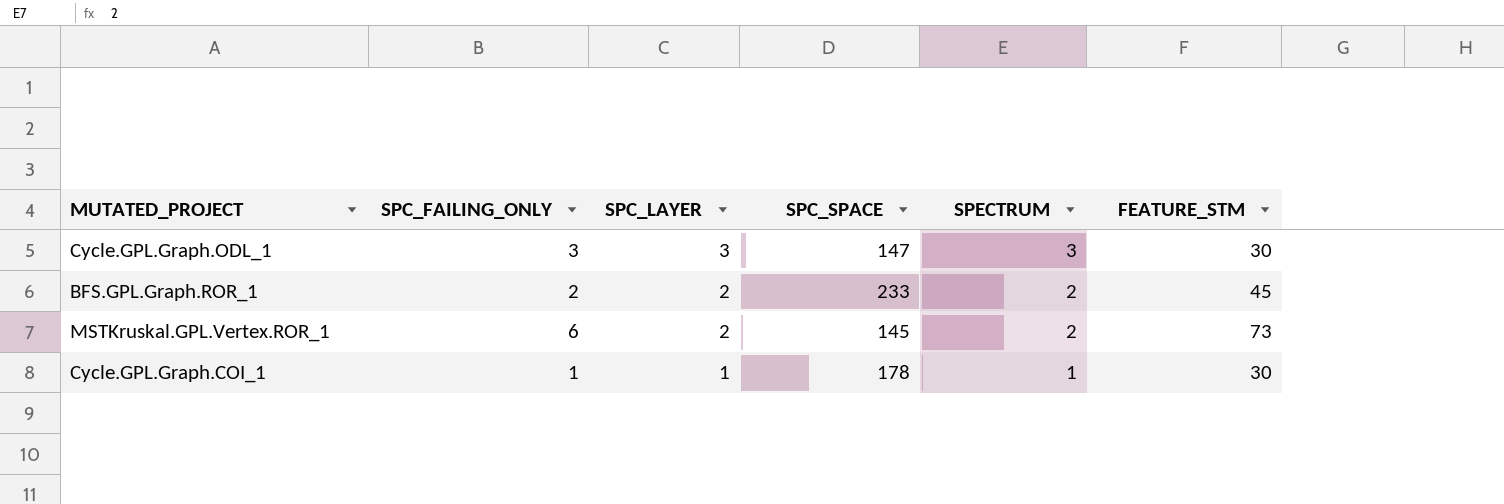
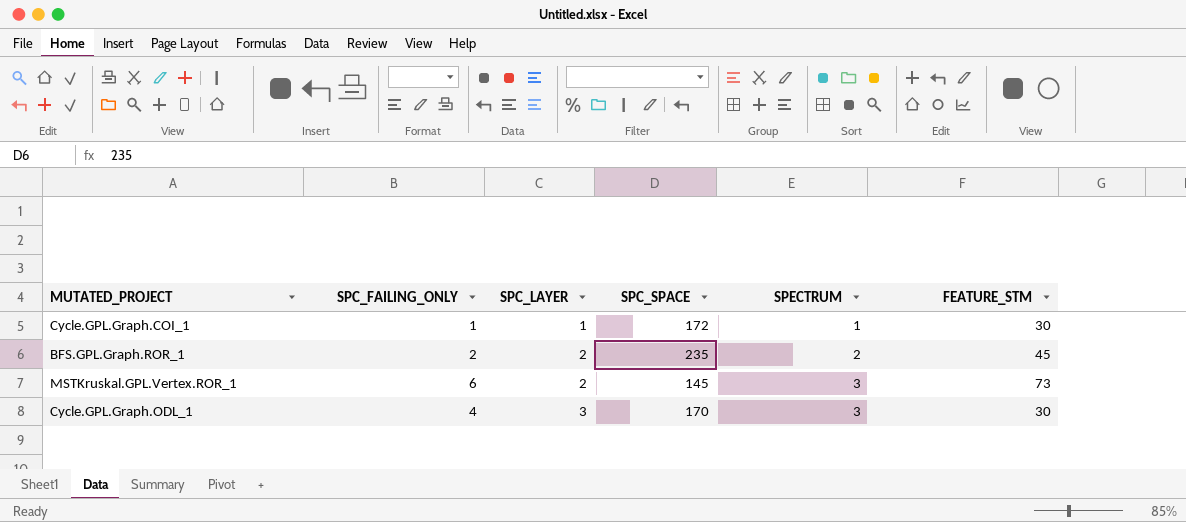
row order: SPC_LAYER descending -> SPC_LAYER ascending
Cycle.GPL.Graph.COI_1 | SPC_SPACE: 178 -> 172
BFS.GPL.Graph.ROR_1 | SPC_SPACE: 233 -> 235
MSTKruskal.GPL.Vertex.ROR_1 | SPECTRUM: 2 -> 3
Cycle.GPL.Graph.ODL_1 | SPC_FAILING_ONLY: 3 -> 4
Cycle.GPL.Graph.ODL_1 | SPC_SPACE: 147 -> 170

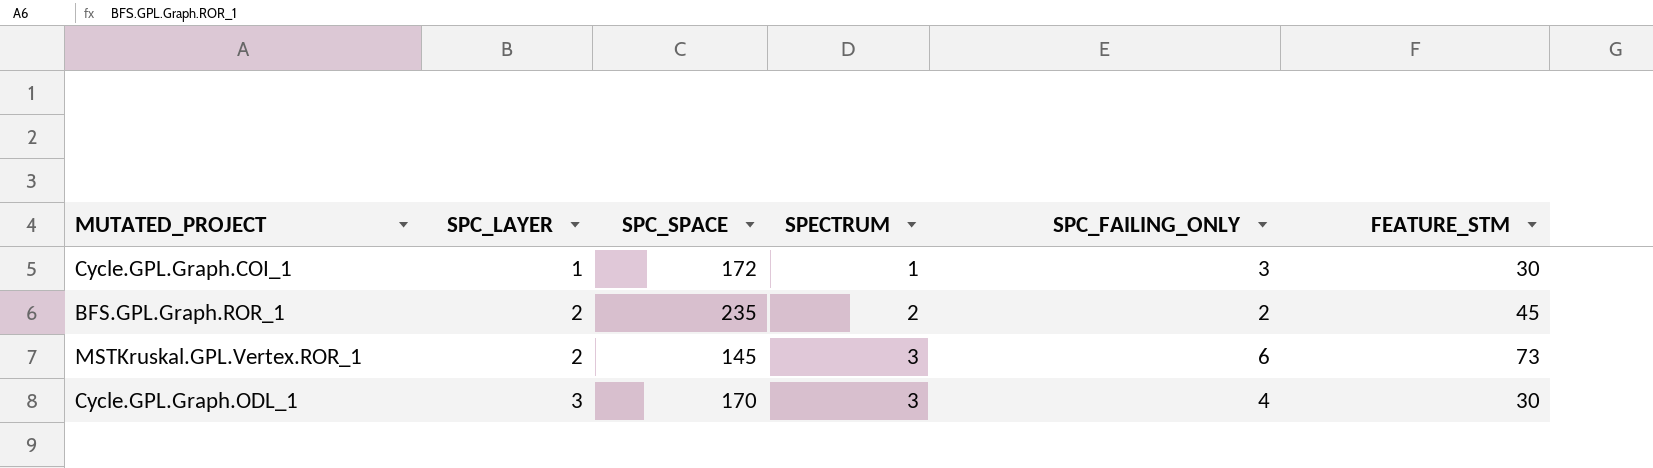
column SPC_FAILING_ONLY | position: 2 -> 5
Cycle.GPL.Graph.COI_1 | SPC_FAILING_ONLY: 1 -> 3

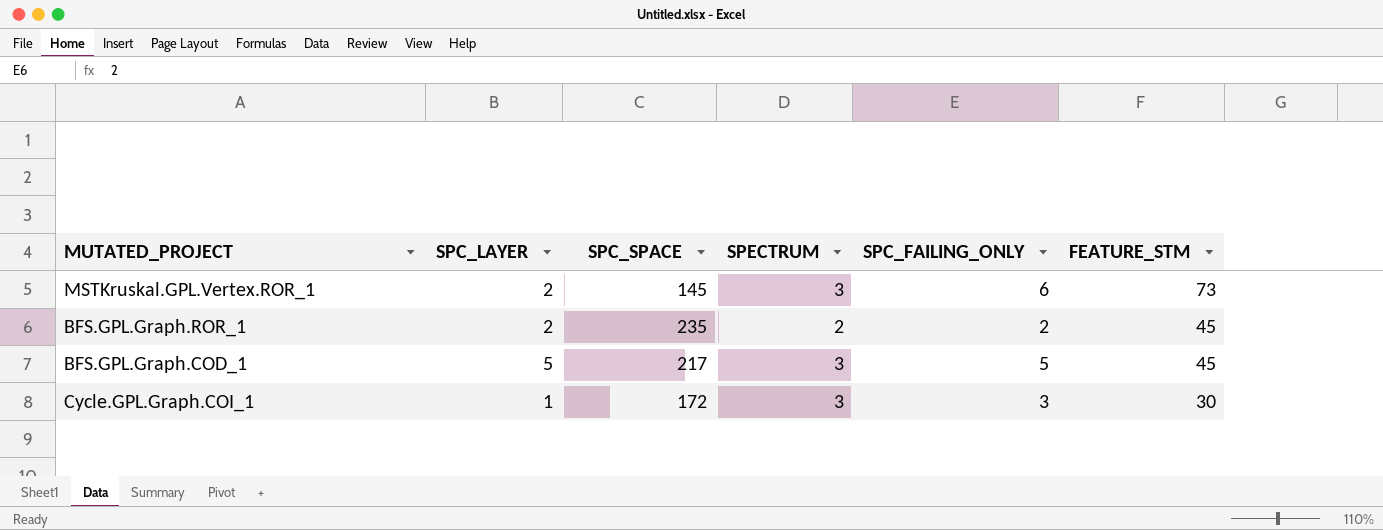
row order: SPC_LAYER ascending -> FEATURE_STM descending
row Cycle.GPL.Graph.ODL_1: 3 | 170 | 3 | 4 | 30 -> none
row BFS.GPL.Graph.COD_1: none -> 5 | 217 | 3 | 5 | 45
Cycle.GPL.Graph.COI_1 | SPECTRUM: 1 -> 3

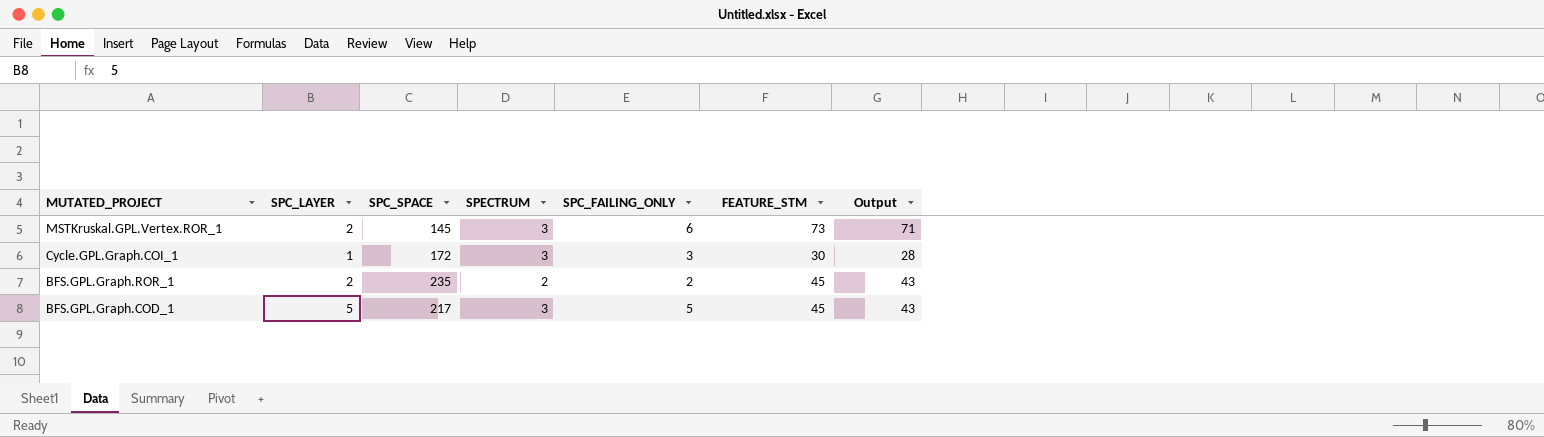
row order: FEATURE_STM descending -> MUTATED_PROJECT descending
column Output | formula: none -> [FEATURE_STM] - 2

